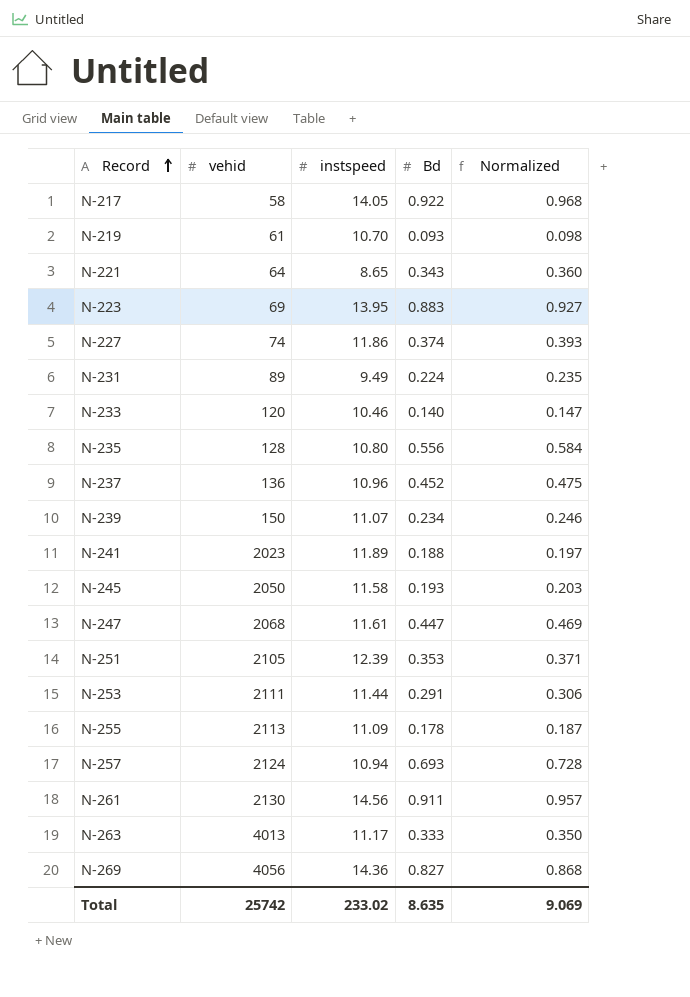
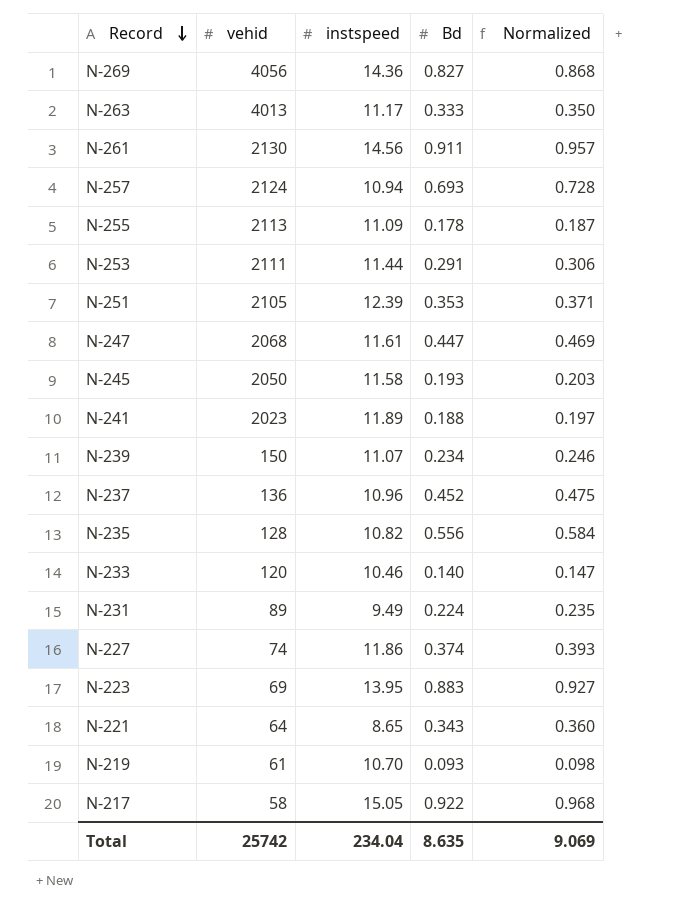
row order: Record ascending -> Record descending
N-235 | instspeed: 10.80 -> 10.82
N-217 | instspeed: 14.05 -> 15.05
Total | instspeed: 233.02 -> 234.04

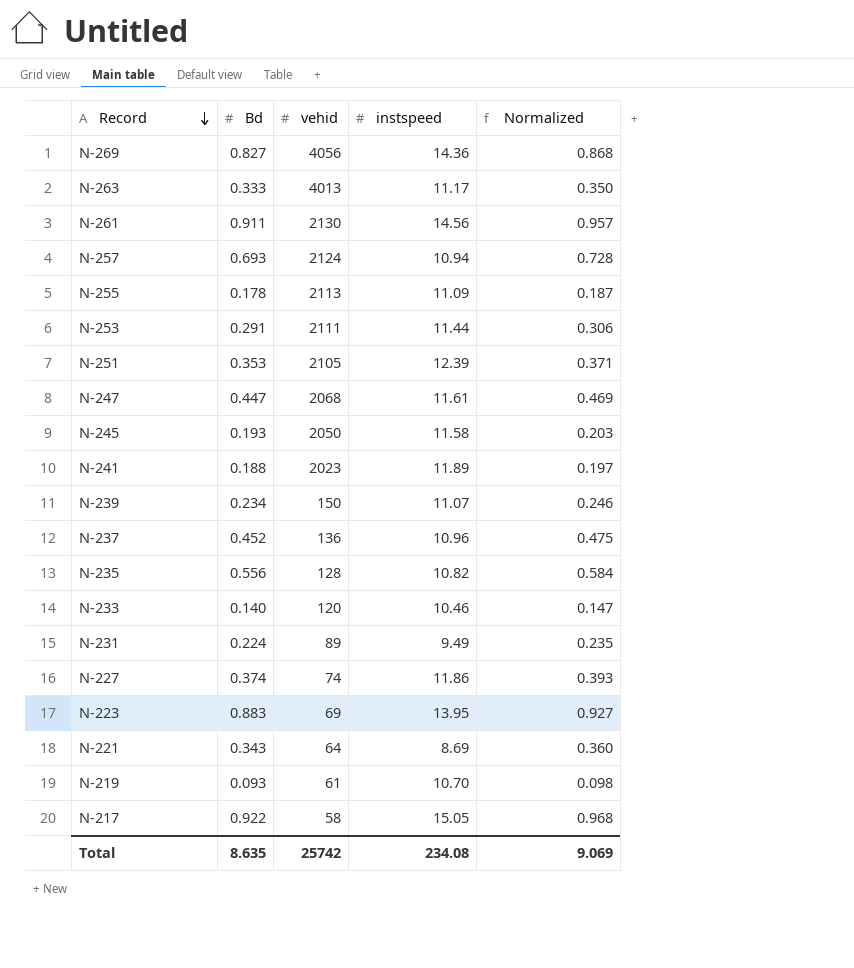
column Bd | position: 4 -> 2
N-221 | instspeed: 8.65 -> 8.69
Total | instspeed: 234.04 -> 234.08

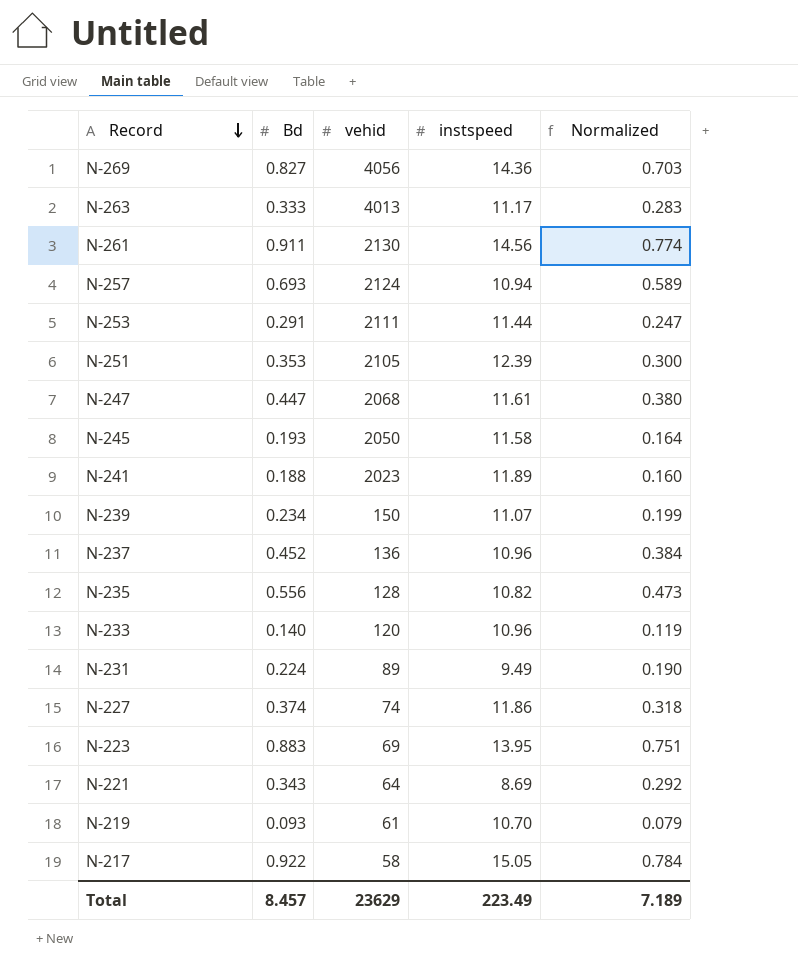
column Normalized | formula: [Bd] * 1.05 -> [Bd] * 0.85
row N-255: 0.178 | 2113 | 11.09 | 0.187 -> none
N-233 | instspeed: 10.46 -> 10.96
Total | Bd: 8.635 -> 8.457
Total | vehid: 25742 -> 23629
Total | instspeed: 234.08 -> 223.49
Total | Normalized: 9.069 -> 7.189

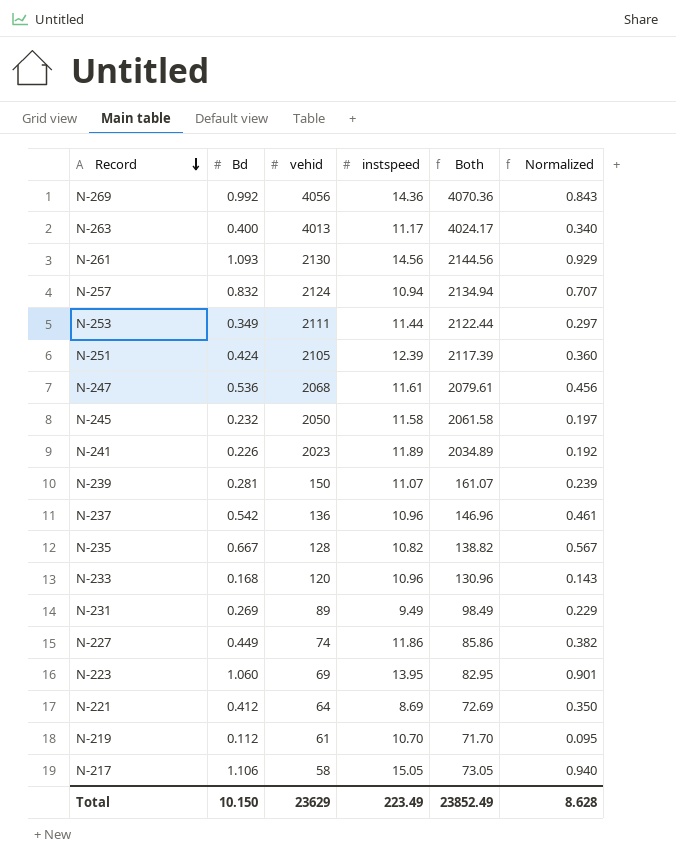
column Both | formula: none -> [vehid] + [instspeed]
N-269 | Bd: 0.827 -> 0.992
N-269 | Normalized: 0.703 -> 0.843
N-263 | Bd: 0.333 -> 0.400
N-263 | Normalized: 0.283 -> 0.340
N-261 | Bd: 0.911 -> 1.093
N-261 | Normalized: 0.774 -> 0.929
N-257 | Bd: 0.693 -> 0.832
N-257 | Normalized: 0.589 -> 0.707
N-253 | Bd: 0.291 -> 0.349
N-253 | Normalized: 0.247 -> 0.297
N-251 | Bd: 0.353 -> 0.424
N-251 | Normalized: 0.300 -> 0.360
N-247 | Bd: 0.447 -> 0.536
N-247 | Normalized: 0.380 -> 0.456
N-245 | Bd: 0.193 -> 0.232
N-245 | Normalized: 0.164 -> 0.197
N-241 | Bd: 0.188 -> 0.226
N-241 | Normalized: 0.160 -> 0.192
N-239 | Bd: 0.234 -> 0.281
N-239 | Normalized: 0.199 -> 0.239
N-237 | Bd: 0.452 -> 0.542
N-237 | Normalized: 0.384 -> 0.461
N-235 | Bd: 0.556 -> 0.667
N-235 | Normalized: 0.473 -> 0.567
N-233 | Bd: 0.140 -> 0.168
N-233 | Normalized: 0.119 -> 0.143
N-231 | Bd: 0.224 -> 0.269
N-231 | Normalized: 0.190 -> 0.229
N-227 | Bd: 0.374 -> 0.449
N-227 | Normalized: 0.318 -> 0.382
N-223 | Bd: 0.883 -> 1.060
N-223 | Normalized: 0.751 -> 0.901
N-221 | Bd: 0.343 -> 0.412
N-221 | Normalized: 0.292 -> 0.350
N-219 | Bd: 0.093 -> 0.112
N-219 | Normalized: 0.079 -> 0.095
N-217 | Bd: 0.922 -> 1.106
N-217 | Normalized: 0.784 -> 0.940
Total | Bd: 8.457 -> 10.150
Total | Normalized: 7.189 -> 8.628

